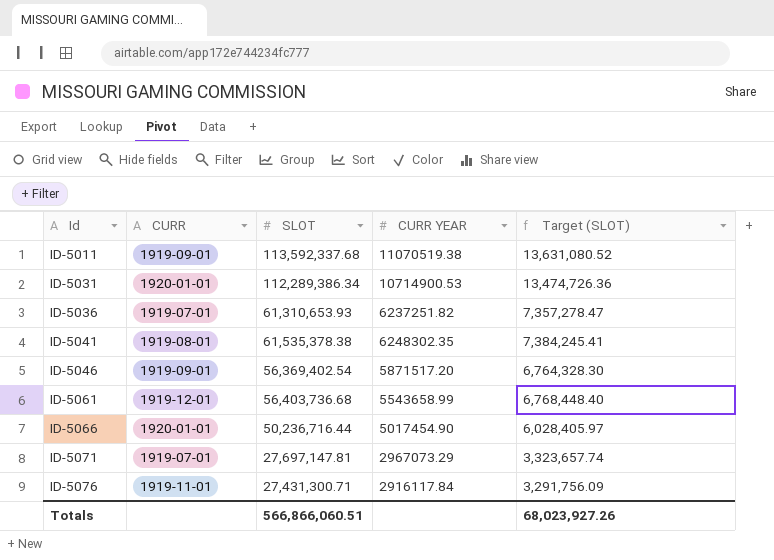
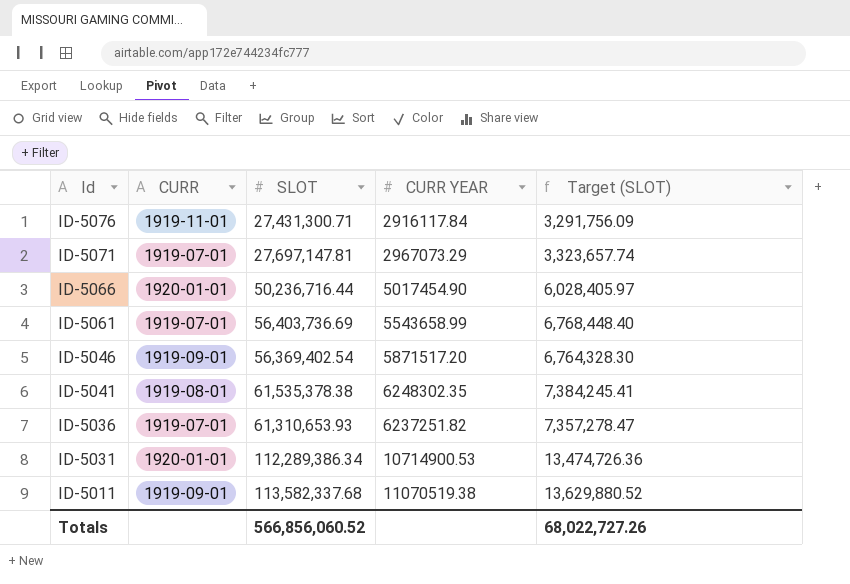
row order: Id ascending -> Id descending
ID-5061 | CURR: 1919-12-01 -> 1919-07-01
ID-5061 | SLOT: 56,403,736.68 -> 56,403,736.69
ID-5011 | SLOT: 113,592,337.68 -> 113,582,337.68
ID-5011 | Target (SLOT): 13,631,080.52 -> 13,629,880.52
Totals | SLOT: 566,866,060.51 -> 566,856,060.52
Totals | Target (SLOT): 68,023,927.26 -> 68,022,727.26

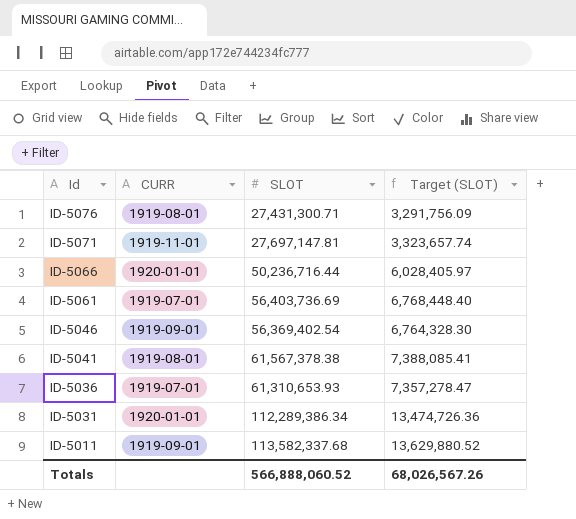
column CURR YEAR | position: 4 -> none
ID-5076 | CURR: 1919-11-01 -> 1919-08-01
ID-5071 | CURR: 1919-07-01 -> 1919-11-01
ID-5041 | SLOT: 61,535,378.38 -> 61,567,378.38
ID-5041 | Target (SLOT): 7,384,245.41 -> 7,388,085.41
Totals | SLOT: 566,856,060.52 -> 566,888,060.52
Totals | Target (SLOT): 68,022,727.26 -> 68,026,567.26

